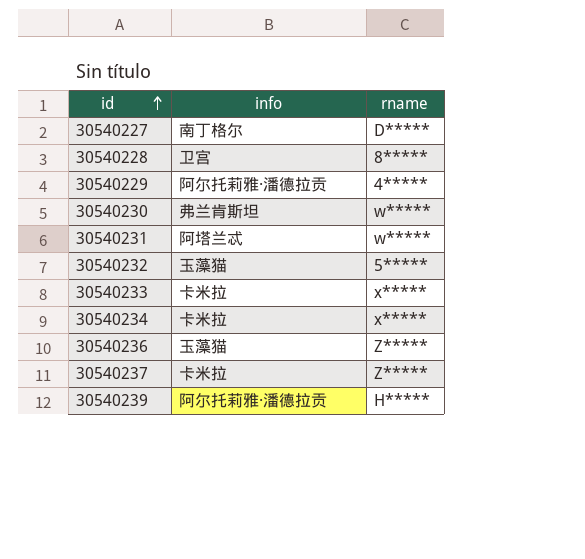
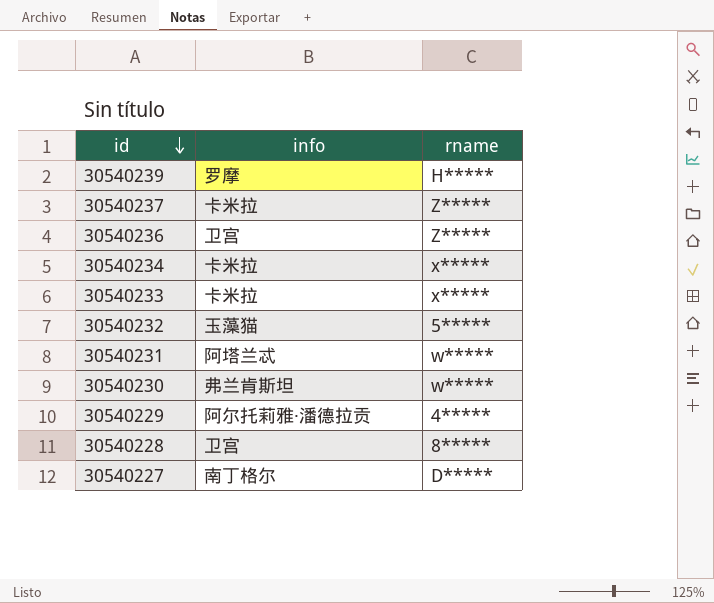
row order: id ascending -> id descending
30540239 | info: 阿尔托莉雅·潘德拉贡 -> 罗摩
30540236 | info: 玉藻猫 -> 卫宫

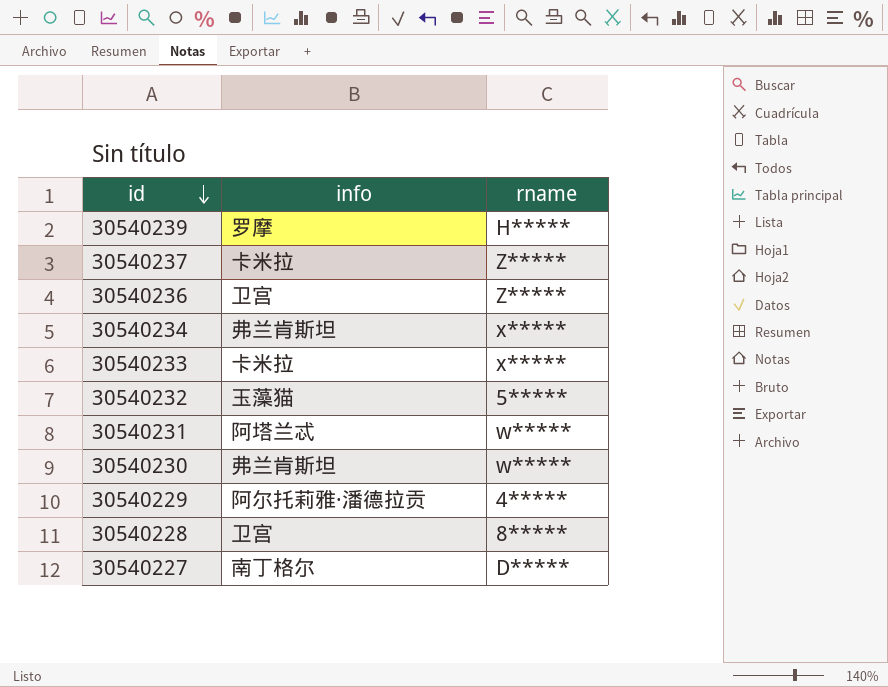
30540234 | info: 卡米拉 -> 弗兰肯斯坦

